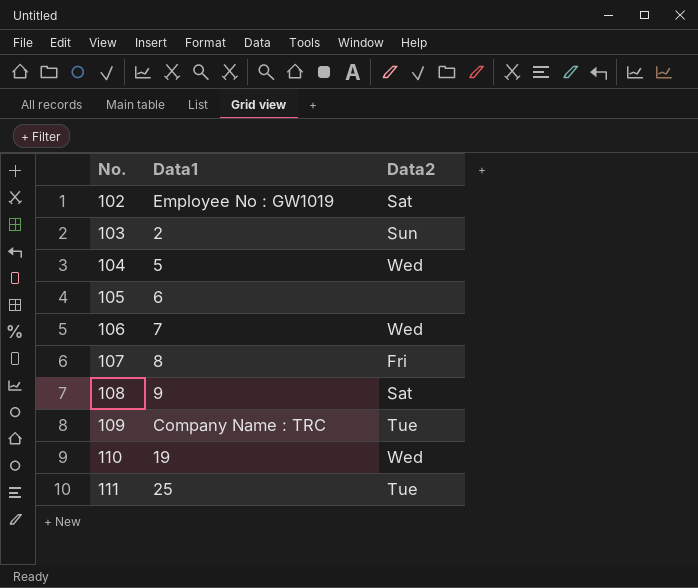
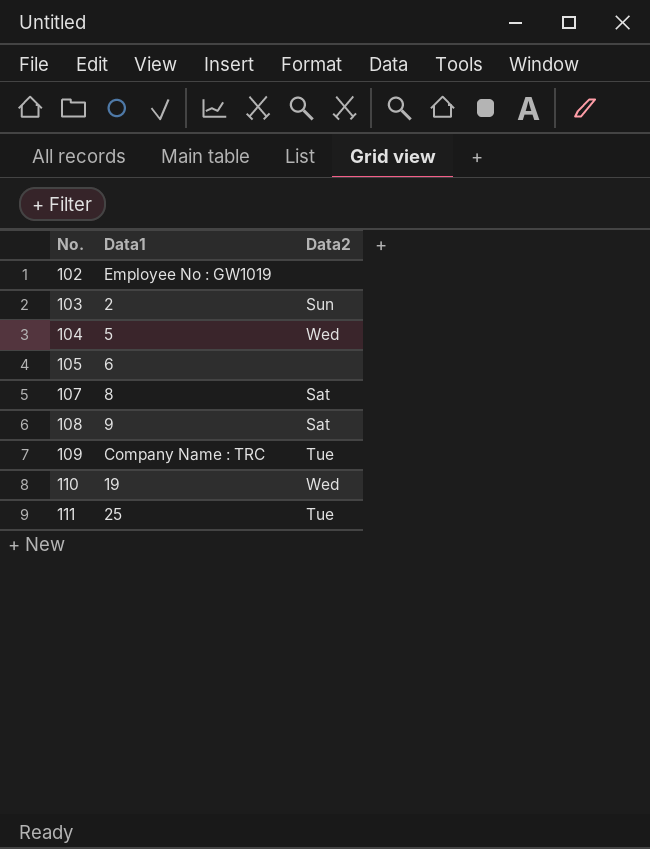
row 106: 7 | Wed -> none
102 | Data2: Sat -> none
107 | Data2: Fri -> Sat

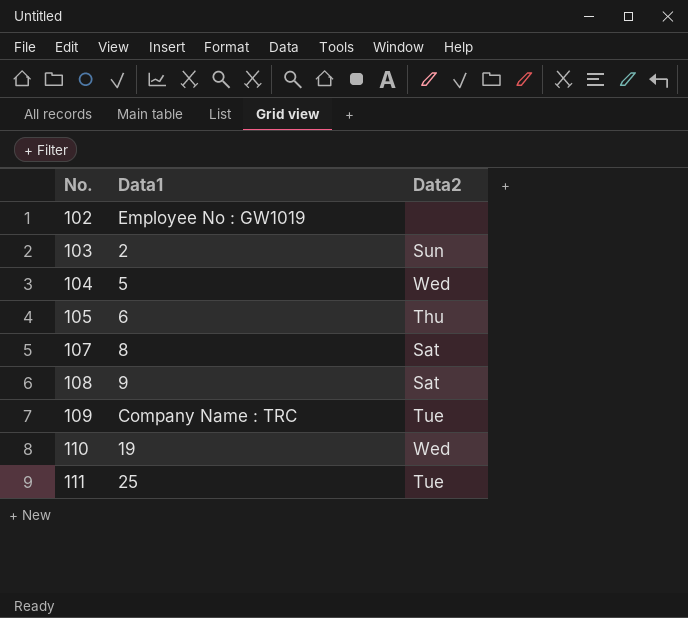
105 | Data2: none -> Thu

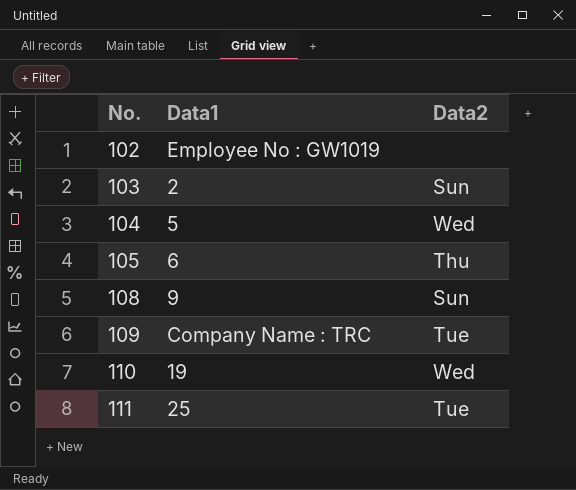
row 107: 8 | Sat -> none
108 | Data2: Sat -> Sun

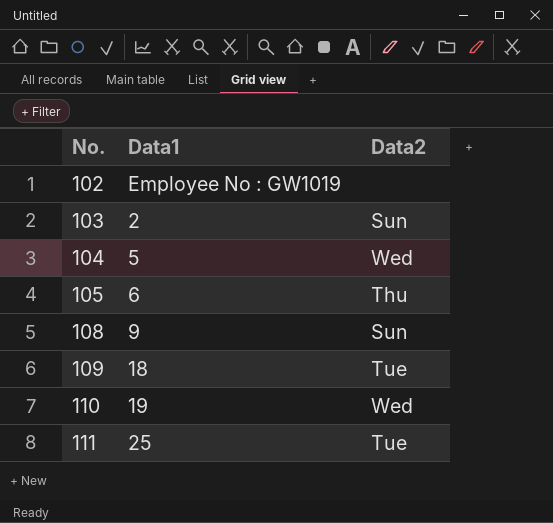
109 | Data1: Company Name : TRC -> 18

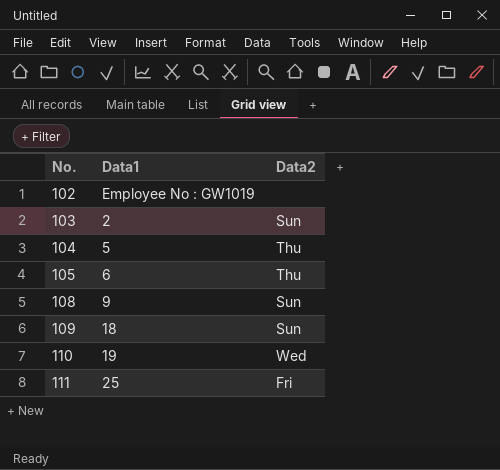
104 | Data2: Wed -> Thu
109 | Data2: Tue -> Sun
111 | Data2: Tue -> Fri

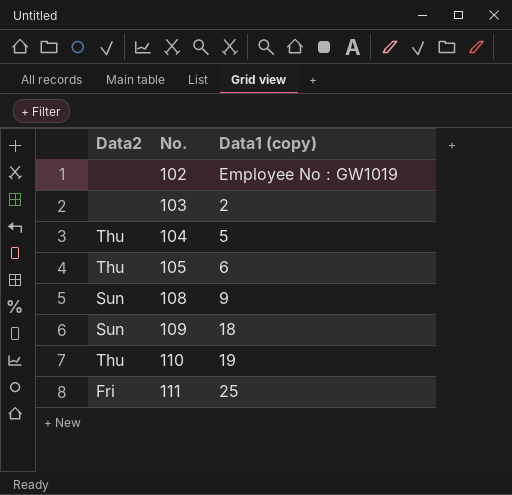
column Data2 | position: 3 -> 1
column name: Data1 -> Data1 (copy)
103 | Data2: Sun -> none
110 | Data2: Wed -> Thu

